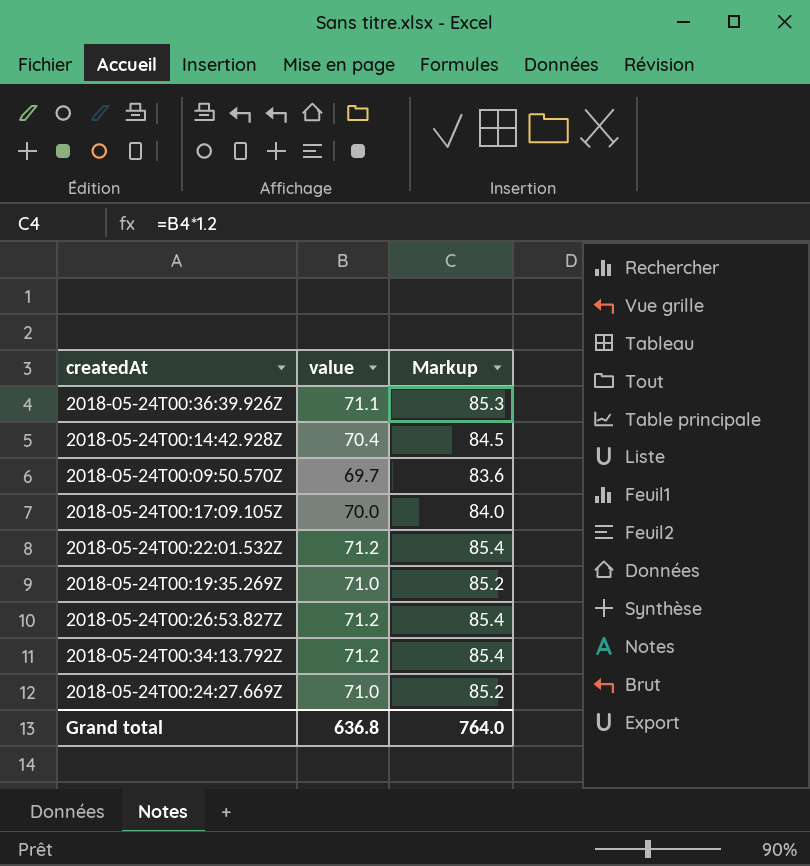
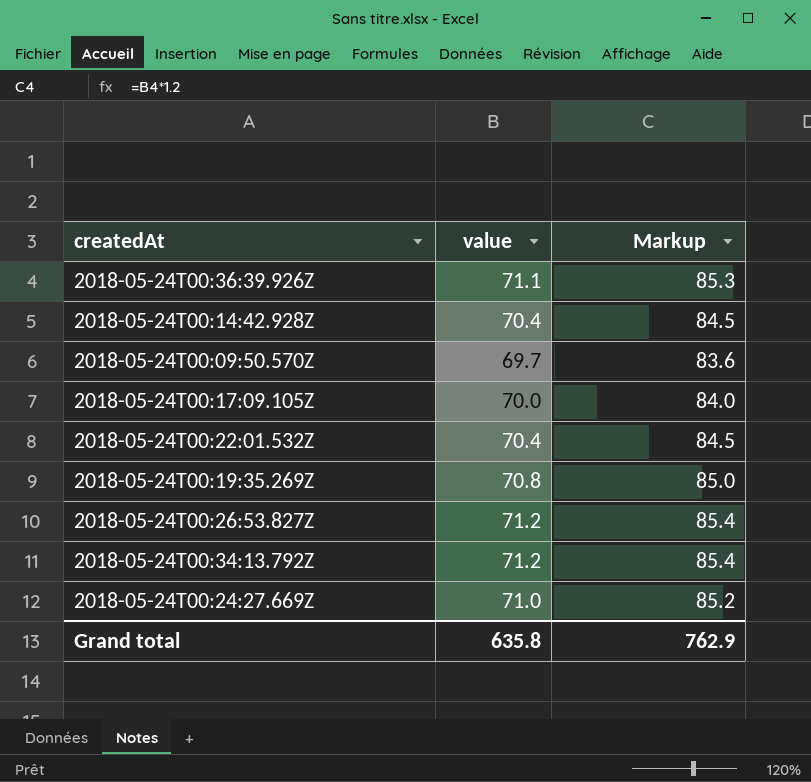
2018-05-24T00:22:01.532Z | value: 71.2 -> 70.4
2018-05-24T00:22:01.532Z | Markup: 85.4 -> 84.5
2018-05-24T00:19:35.269Z | value: 71.0 -> 70.8
2018-05-24T00:19:35.269Z | Markup: 85.2 -> 85.0
Grand total | value: 636.8 -> 635.8
Grand total | Markup: 764.0 -> 762.9

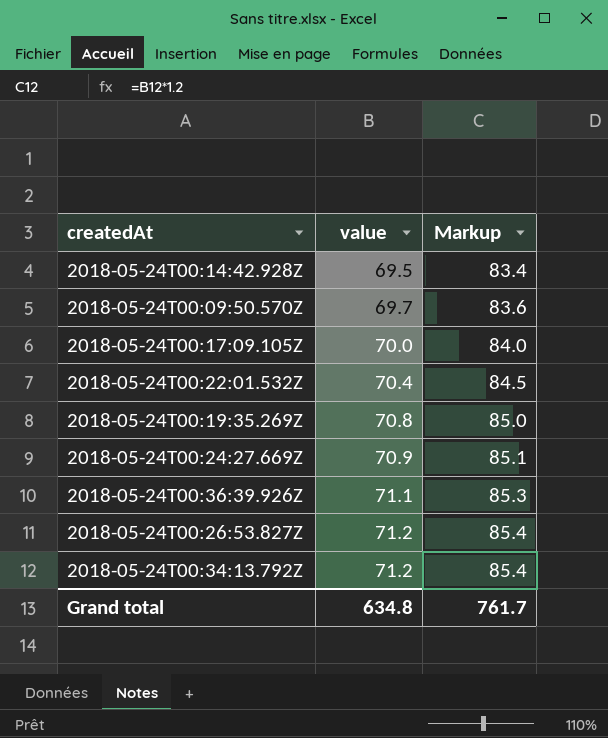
row order: none -> value ascending
2018-05-24T00:14:42.928Z | value: 70.4 -> 69.5
2018-05-24T00:14:42.928Z | Markup: 84.5 -> 83.4
2018-05-24T00:24:27.669Z | value: 71.0 -> 70.9
2018-05-24T00:24:27.669Z | Markup: 85.2 -> 85.1
Grand total | value: 635.8 -> 634.8
Grand total | Markup: 762.9 -> 761.7

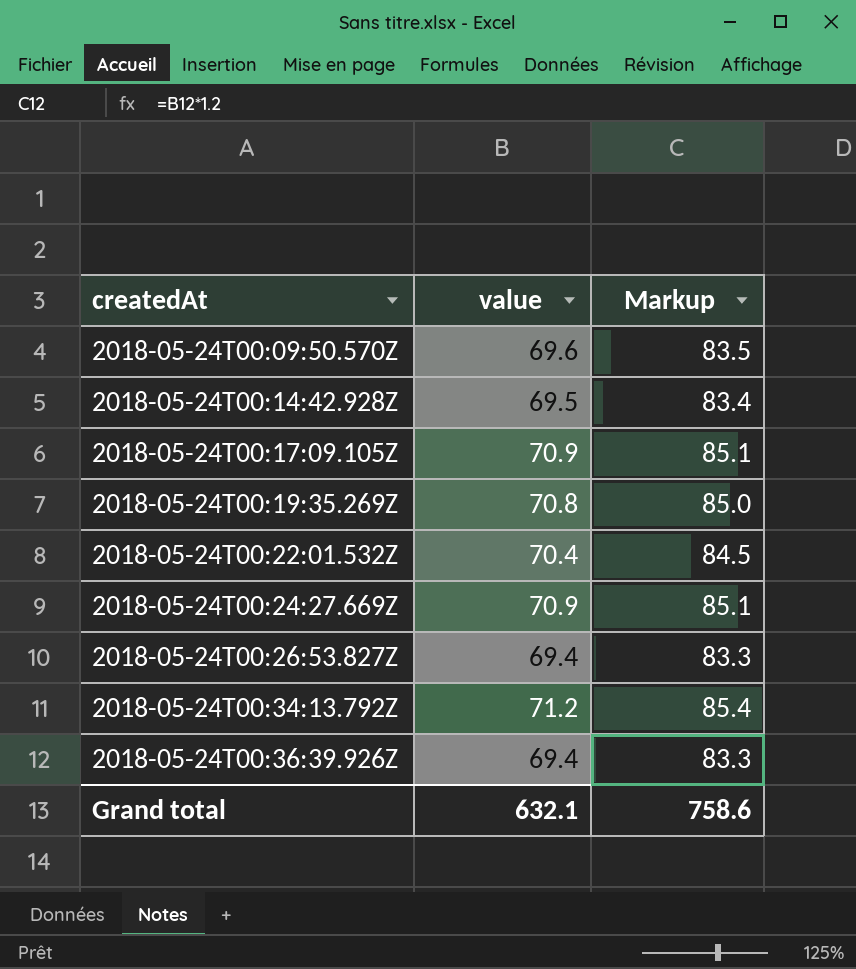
row order: value ascending -> createdAt ascending
2018-05-24T00:09:50.570Z | value: 69.7 -> 69.6
2018-05-24T00:09:50.570Z | Markup: 83.6 -> 83.5
2018-05-24T00:17:09.105Z | value: 70.0 -> 70.9
2018-05-24T00:17:09.105Z | Markup: 84.0 -> 85.1
2018-05-24T00:26:53.827Z | value: 71.2 -> 69.4
2018-05-24T00:26:53.827Z | Markup: 85.4 -> 83.3
2018-05-24T00:36:39.926Z | value: 71.1 -> 69.4
2018-05-24T00:36:39.926Z | Markup: 85.3 -> 83.3
Grand total | value: 634.8 -> 632.1
Grand total | Markup: 761.7 -> 758.6

